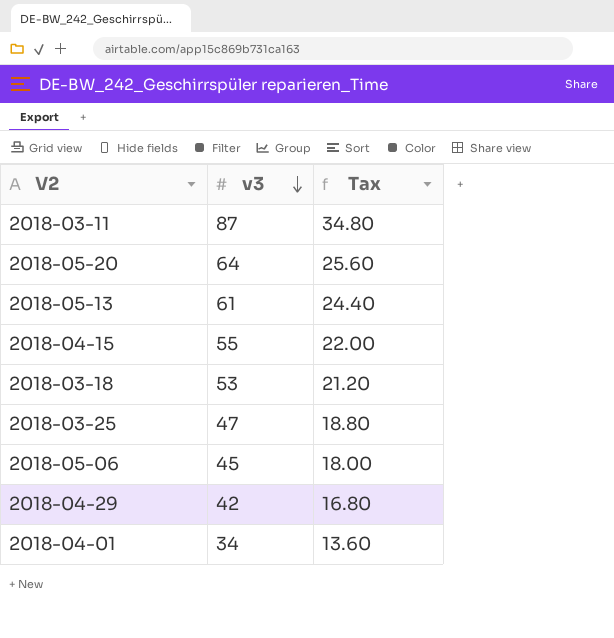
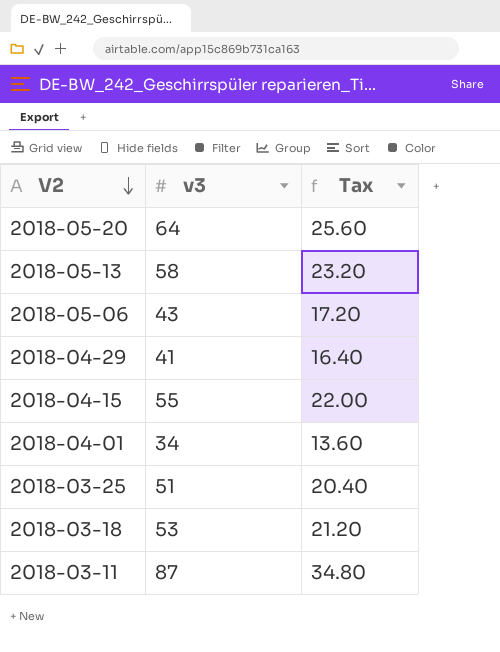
row order: v3 descending -> V2 descending
2018-05-13 | v3: 61 -> 58
2018-05-13 | Tax: 24.40 -> 23.20
2018-05-06 | v3: 45 -> 43
2018-05-06 | Tax: 18.00 -> 17.20
2018-04-29 | v3: 42 -> 41
2018-04-29 | Tax: 16.80 -> 16.40
2018-03-25 | v3: 47 -> 51
2018-03-25 | Tax: 18.80 -> 20.40

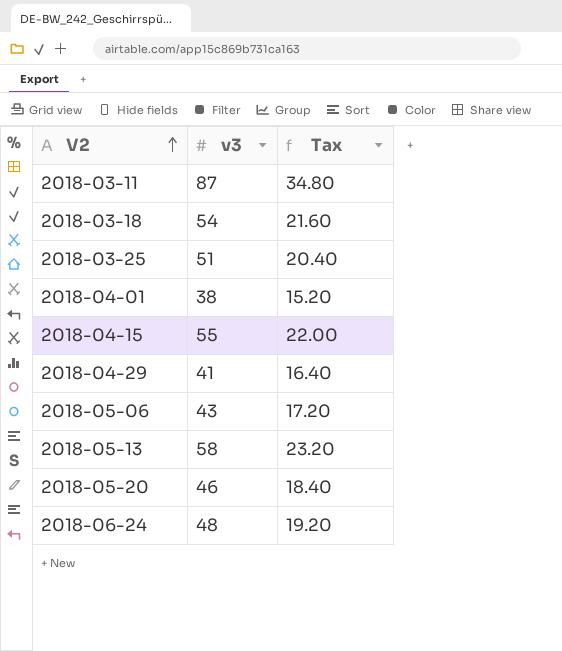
row order: V2 descending -> V2 ascending
2018-03-18 | v3: 53 -> 54
2018-03-18 | Tax: 21.20 -> 21.60
2018-04-01 | v3: 34 -> 38
2018-04-01 | Tax: 13.60 -> 15.20
2018-05-20 | v3: 64 -> 46
2018-05-20 | Tax: 25.60 -> 18.40
row 2018-06-24: none -> 48 | 19.20

